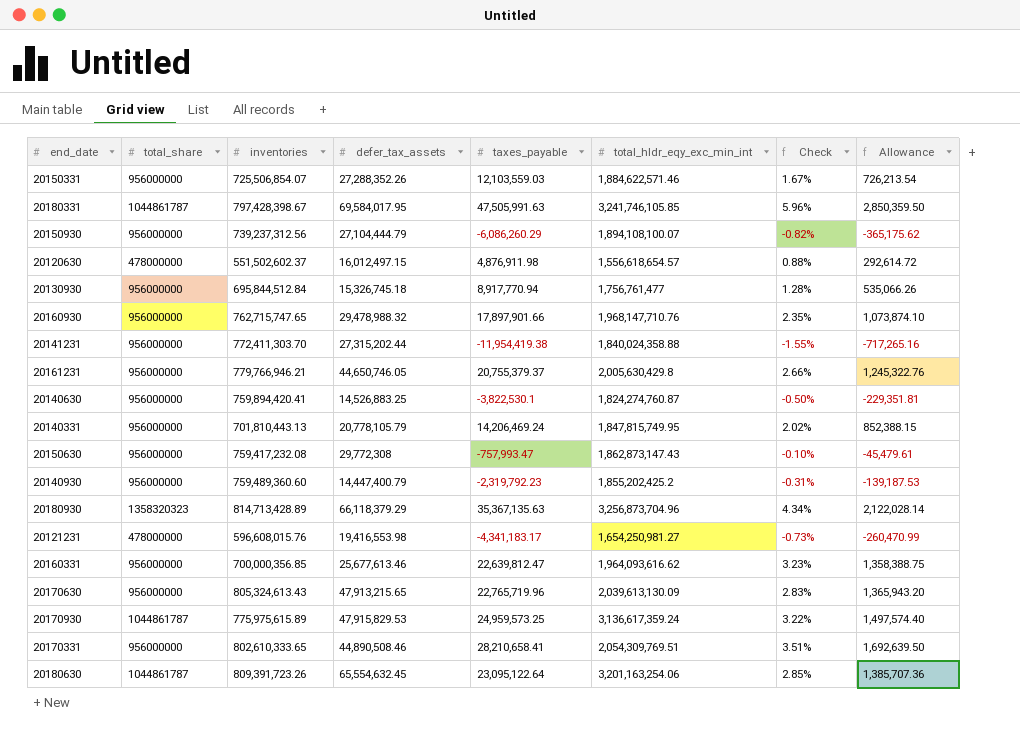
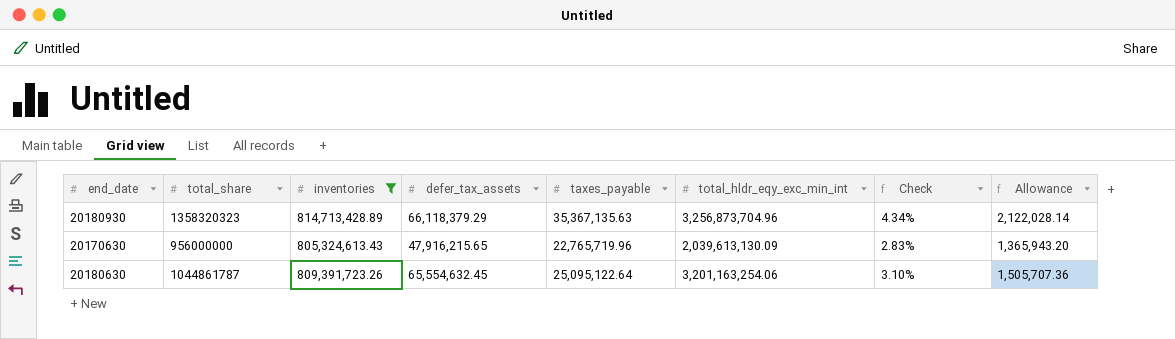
filter: none -> inventories >= 805,324,613.43
20170630 | defer_tax_assets: 47,913,215.65 -> 47,916,215.65
20180630 | taxes_payable: 23,095,122.64 -> 25,095,122.64
20180630 | Check: 2.85% -> 3.10%
20180630 | Allowance: 1,385,707.36 -> 1,505,707.36

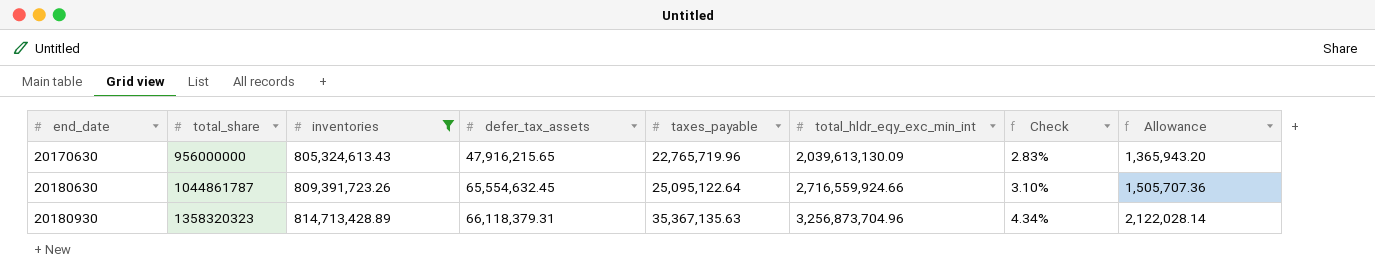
row order: none -> end_date ascending
20180630 | total_hldr_eqy_exc_min_int: 3,201,163,254.06 -> 2,716,559,924.66
20180930 | defer_tax_assets: 66,118,379.29 -> 66,118,379.31

